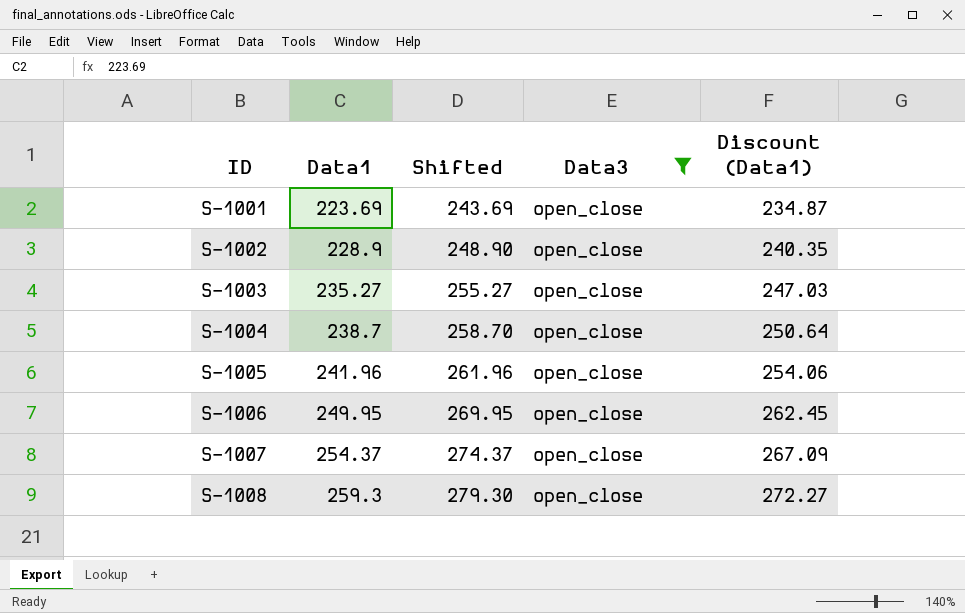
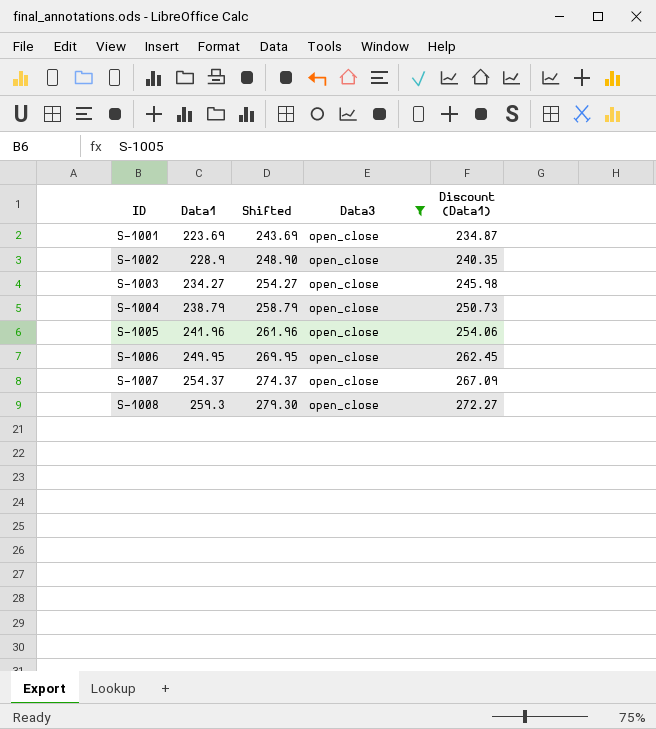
S-1003 | Data1: 235.27 -> 234.27
S-1003 | Shifted: 255.27 -> 254.27
S-1003 | Discount (Data1): 247.03 -> 245.98
S-1004 | Data1: 238.7 -> 238.79
S-1004 | Shifted: 258.70 -> 258.79
S-1004 | Discount (Data1): 250.64 -> 250.73

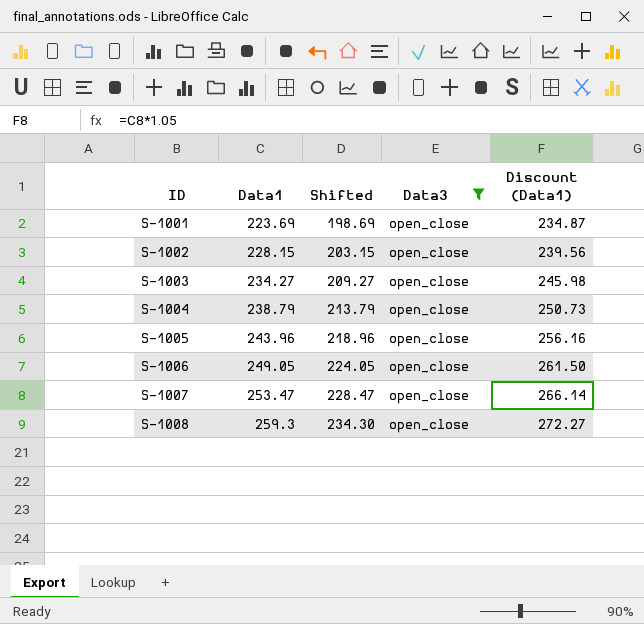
column Shifted | formula: [Data1] + 20 -> [Data1] - 25
S-1002 | Data1: 228.9 -> 228.15
S-1002 | Discount (Data1): 240.35 -> 239.56
S-1005 | Data1: 241.96 -> 243.96
S-1005 | Discount (Data1): 254.06 -> 256.16
S-1006 | Data1: 249.95 -> 249.05
S-1006 | Discount (Data1): 262.45 -> 261.50
S-1007 | Data1: 254.37 -> 253.47
S-1007 | Discount (Data1): 267.09 -> 266.14

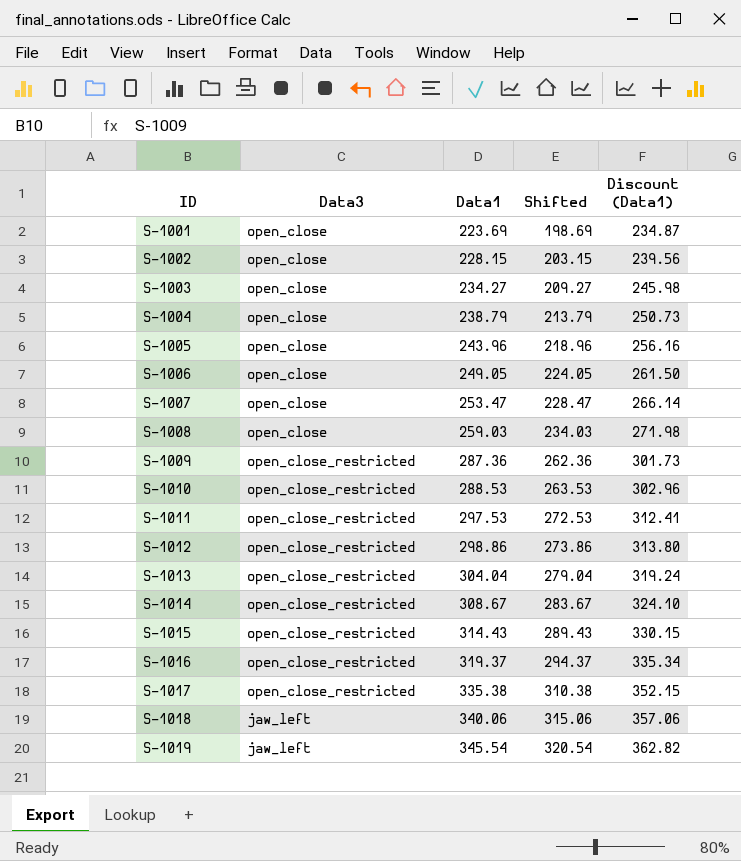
filter: Data3 = open_close -> none
column Data3 | position: 4 -> 2
S-1008 | Data1: 259.3 -> 259.03
S-1008 | Shifted: 234.30 -> 234.03
S-1008 | Discount (Data1): 272.27 -> 271.98

